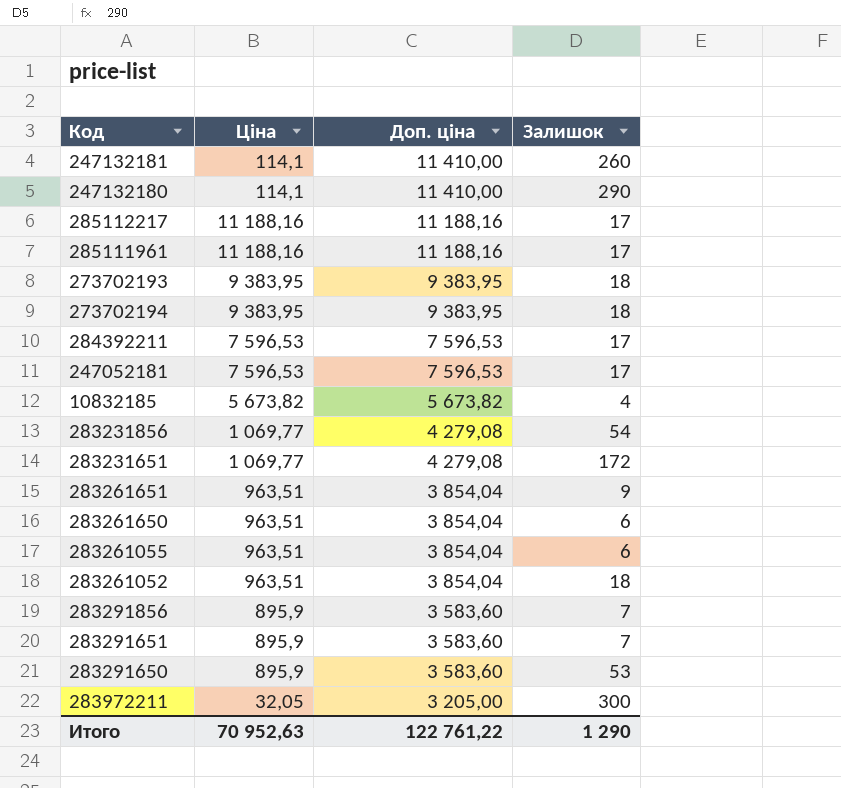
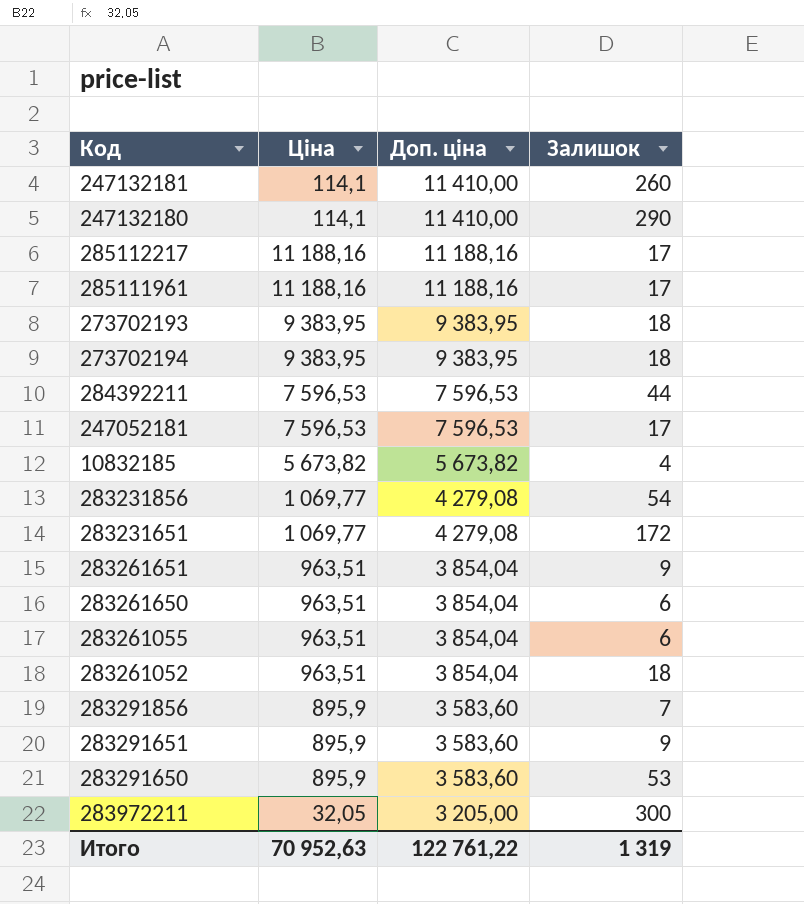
284392211 | Залишок: 17 -> 44
283291651 | Залишок: 7 -> 9
Итого | Залишок: 1 290 -> 1 319

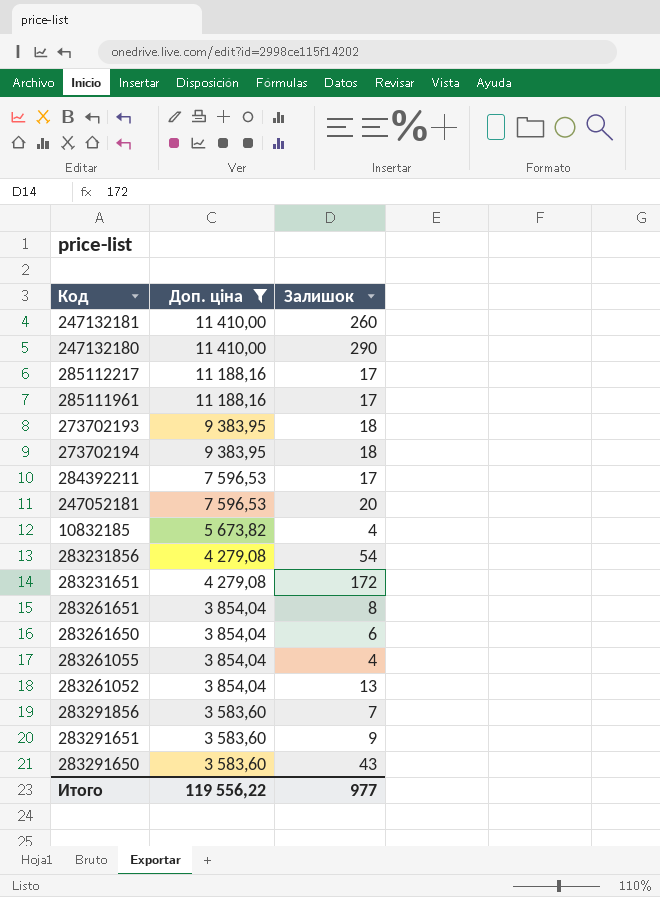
filter: none -> Доп. ціна != 3 205,00
column Ціна | position: 2 -> none
284392211 | Залишок: 44 -> 17
247052181 | Залишок: 17 -> 20
283261651 | Залишок: 9 -> 8
283261055 | Залишок: 6 -> 4
283261052 | Залишок: 18 -> 13
283291650 | Залишок: 53 -> 43
Итого | Доп. ціна: 122 761,22 -> 119 556,22
Итого | Залишок: 1 319 -> 977

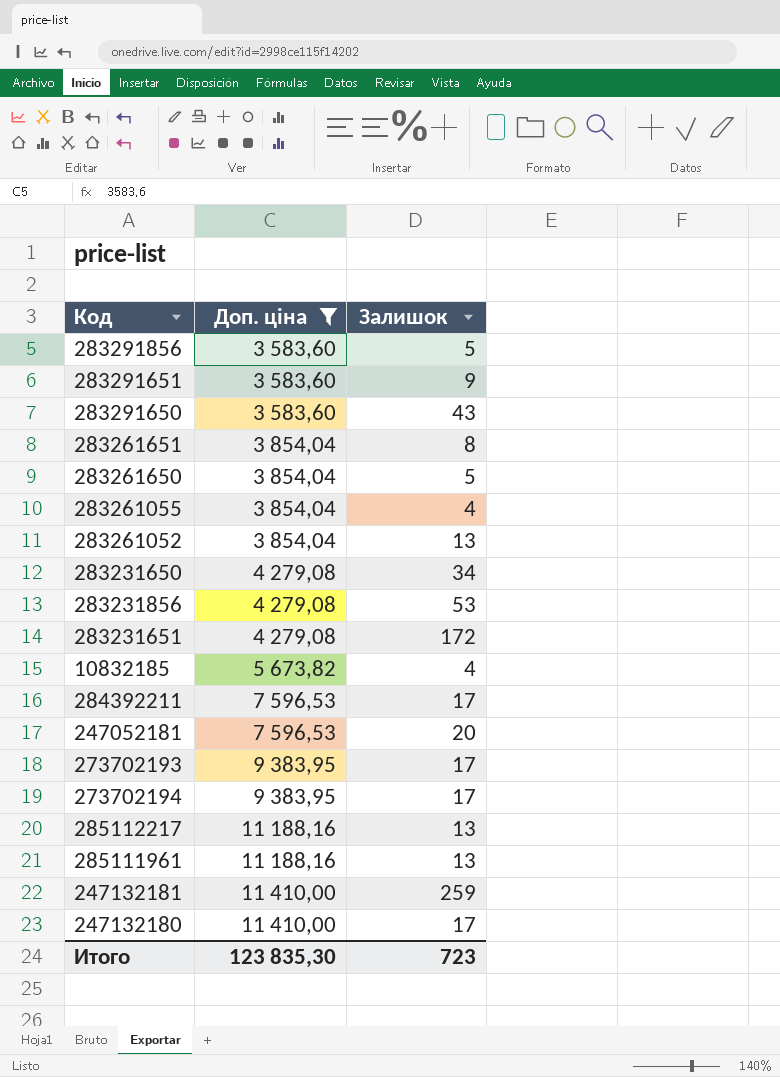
row order: Доп. ціна descending -> Доп. ціна ascending
283291856 | Залишок: 7 -> 5
283261650 | Залишок: 6 -> 5
row 283231650: none -> 4 279,08 | 34
283231856 | Залишок: 54 -> 53
273702193 | Залишок: 18 -> 17
273702194 | Залишок: 18 -> 17
285112217 | Залишок: 17 -> 13
285111961 | Залишок: 17 -> 13
247132181 | Залишок: 260 -> 259
247132180 | Залишок: 290 -> 17
Итого | Доп. ціна: 119 556,22 -> 123 835,30
Итого | Залишок: 977 -> 723

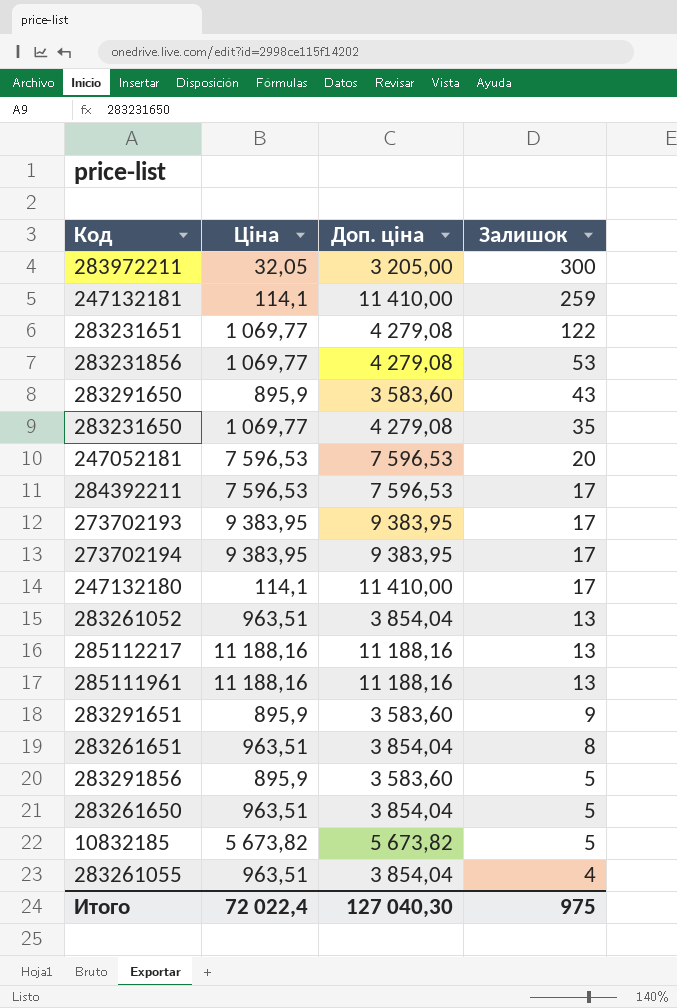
filter: Доп. ціна != 3 205,00 -> none
row order: Доп. ціна ascending -> Залишок descending
column Ціна | position: none -> 2
283231651 | Залишок: 172 -> 122
283231650 | Залишок: 34 -> 35
10832185 | Залишок: 4 -> 5
Итого | Доп. ціна: 123 835,30 -> 127 040,30
Итого | Залишок: 723 -> 975

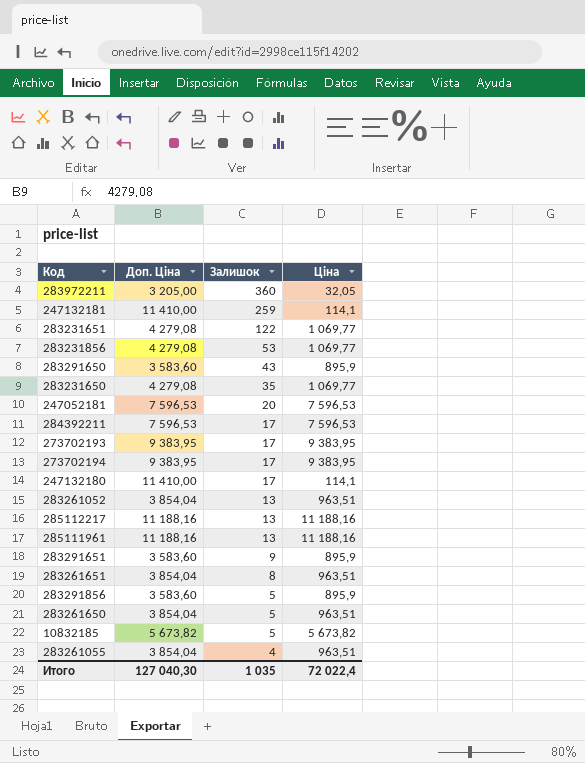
column name: Доп. ціна -> Доп. Ціна
column Ціна | position: 2 -> 4
283972211 | Залишок: 300 -> 360
Итого | Залишок: 975 -> 1 035

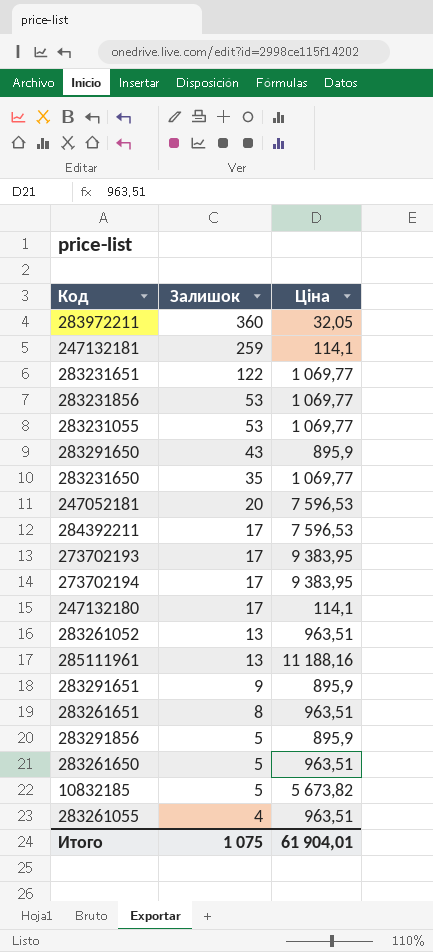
column Доп. Ціна | position: 2 -> none
row 285112217: 11 188,16 | 13 | 11 188,16 -> none
row 283231055: none -> 53 | 1 069,77
Итого | Залишок: 1 035 -> 1 075
Итого | Ціна: 72 022,4 -> 61 904,01

